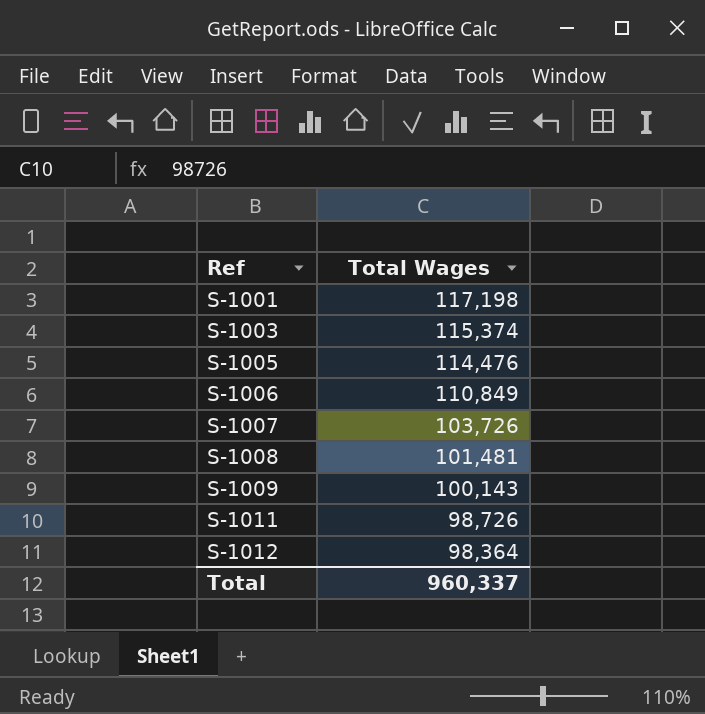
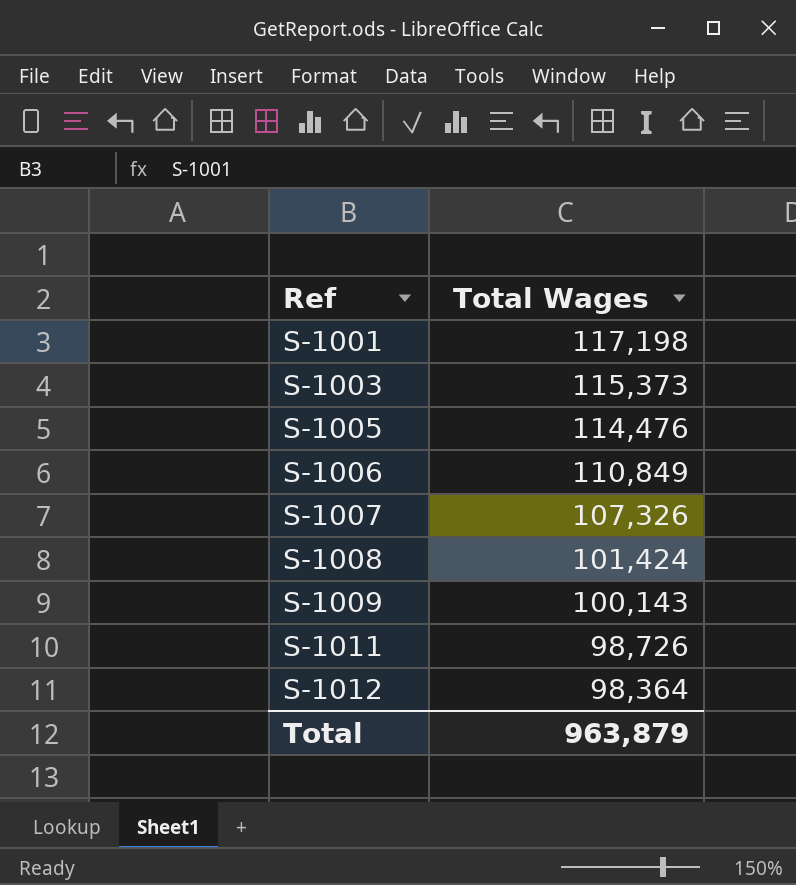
S-1003 | Total Wages: 115,374 -> 115,373
S-1007 | Total Wages: 103,726 -> 107,326
S-1008 | Total Wages: 101,481 -> 101,424
Total | Total Wages: 960,337 -> 963,879

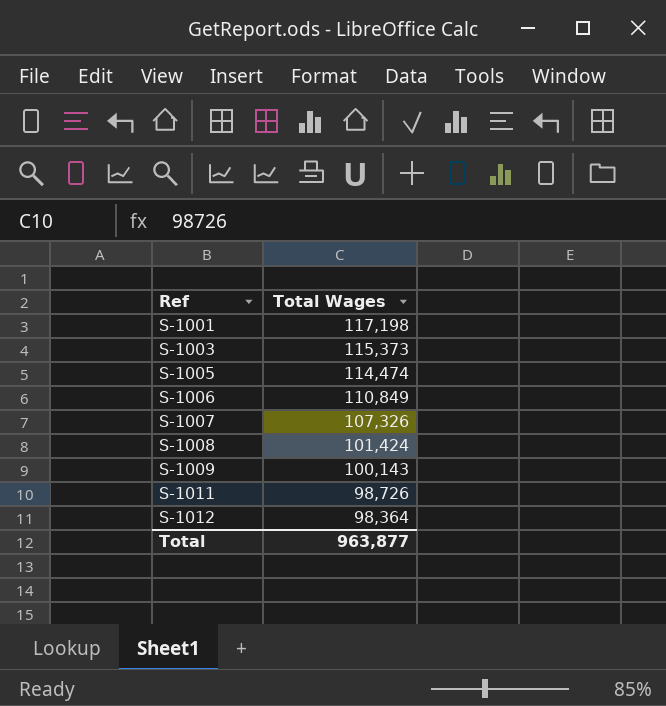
S-1005 | Total Wages: 114,476 -> 114,474
Total | Total Wages: 963,879 -> 963,877

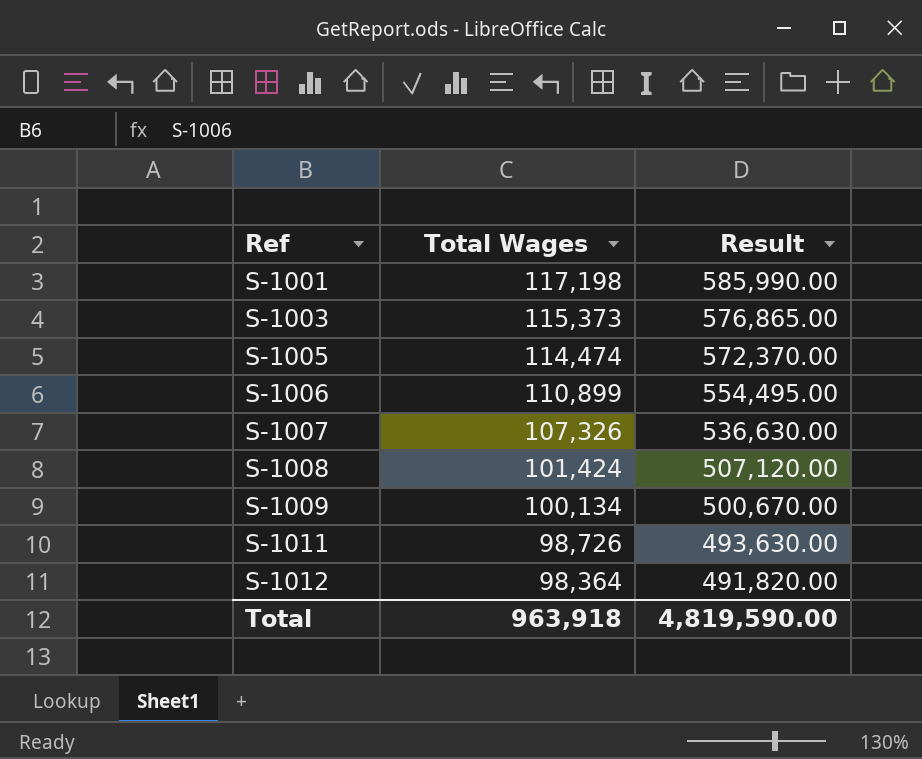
column Result | formula: none -> [Total Wages] * 5
S-1006 | Total Wages: 110,849 -> 110,899
S-1009 | Total Wages: 100,143 -> 100,134
Total | Total Wages: 963,877 -> 963,918

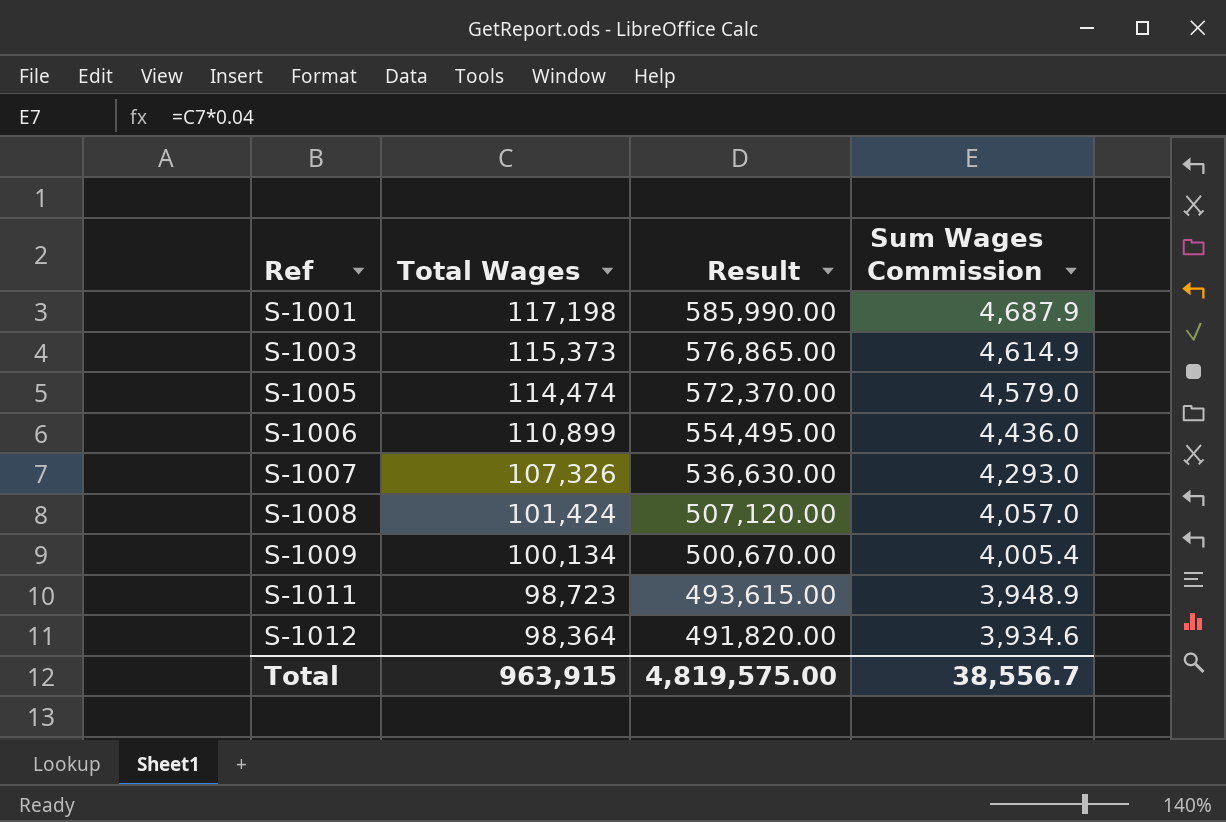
column Sum Wages Commission | formula: none -> [Total Wages] * 0.04
S-1011 | Total Wages: 98,726 -> 98,723
S-1011 | Result: 493,630.00 -> 493,615.00
Total | Total Wages: 963,918 -> 963,915
Total | Result: 4,819,590.00 -> 4,819,575.00

